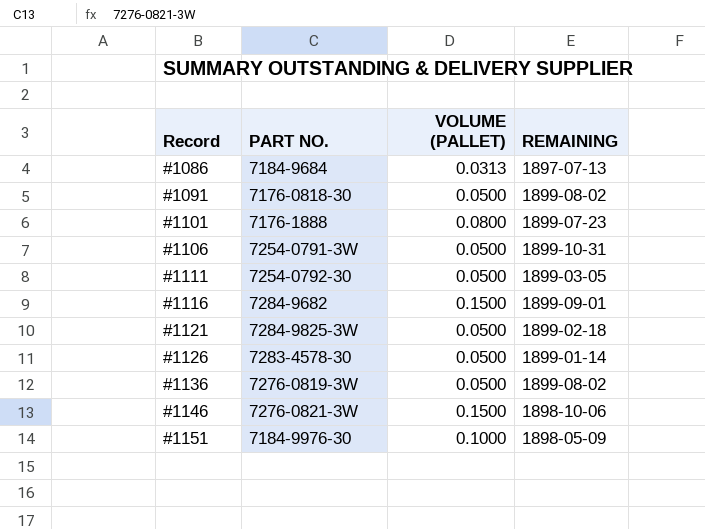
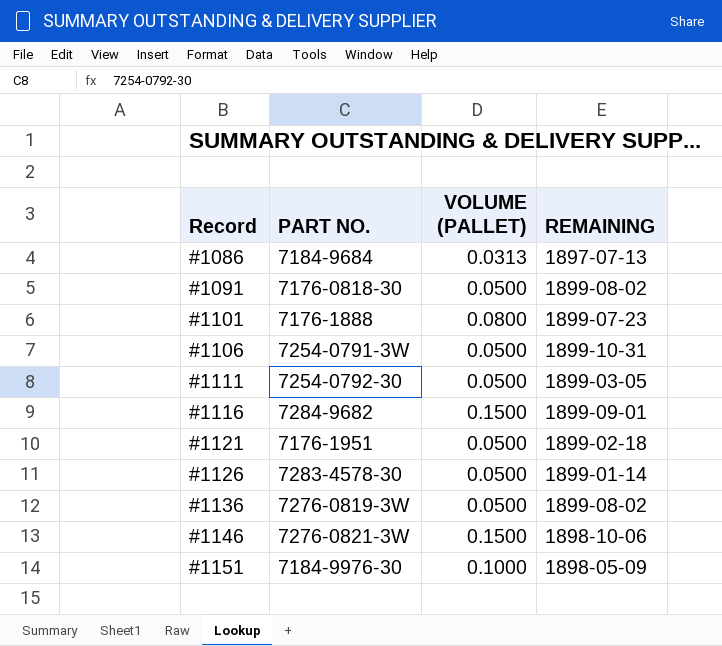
#1121 | PART NO.: 7284-9825-3W -> 7176-1951

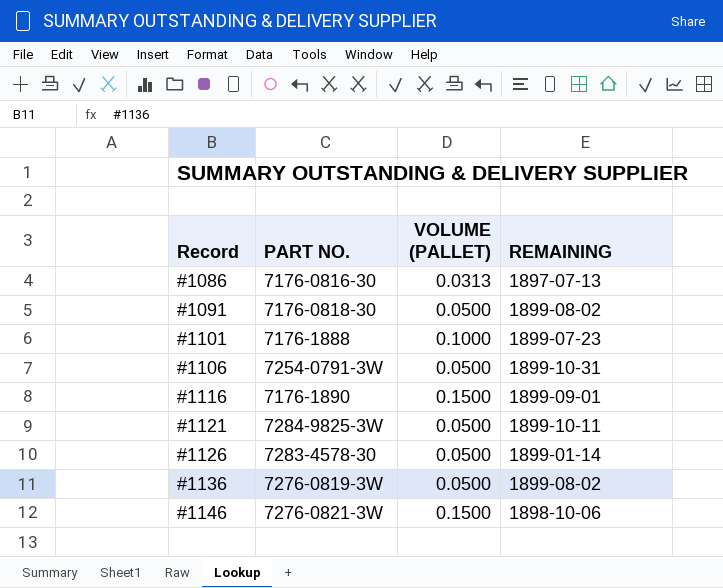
row #1111: 7254-0792-30 | 0.0500 | 1899-03-05 -> none
row #1151: 7184-9976-30 | 0.1000 | 1898-05-09 -> none
#1086 | PART NO.: 7184-9684 -> 7176-0816-30
#1101 | VOLUME (PALLET): 0.0800 -> 0.1000
#1116 | PART NO.: 7284-9682 -> 7176-1890
#1121 | PART NO.: 7176-1951 -> 7284-9825-3W
#1121 | REMAINING: 1899-02-18 -> 1899-10-11

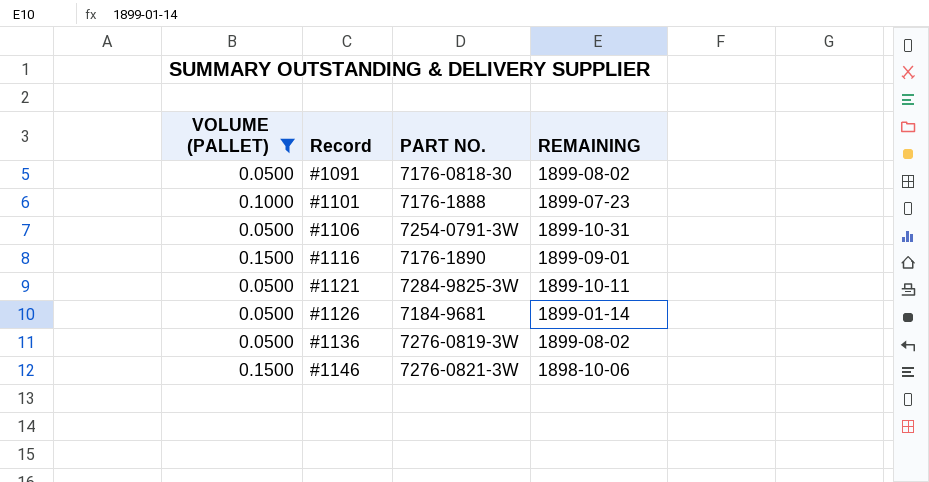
filter: none -> VOLUME (PALLET) != 0.0313
column VOLUME (PALLET) | position: 3 -> 1
#1126 | PART NO.: 7283-4578-30 -> 7184-9681

